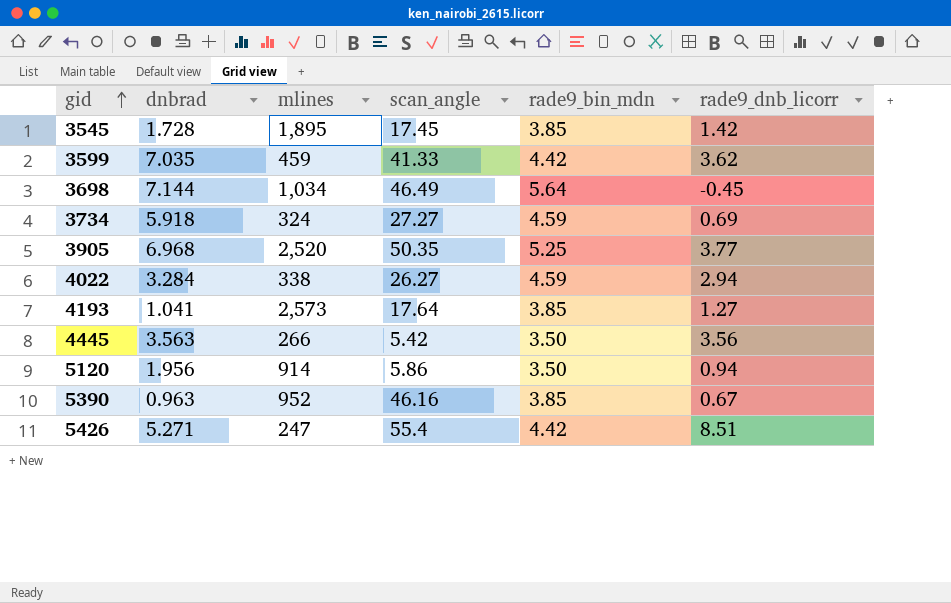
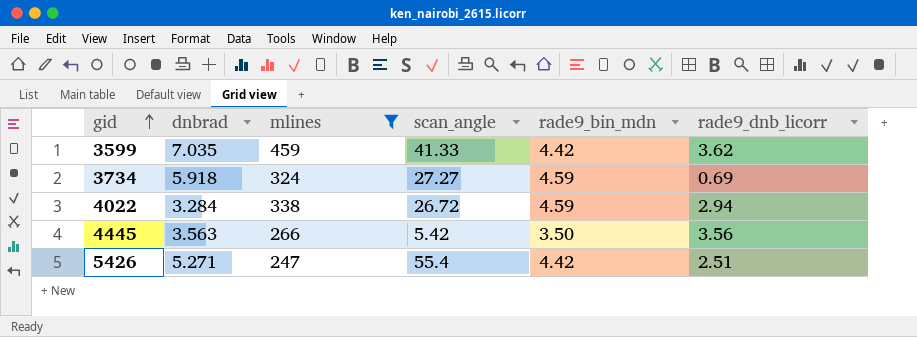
filter: none -> mlines <= 459
4022 | scan_angle: 26.27 -> 26.72
5426 | rade9_dnb_licorr: 8.51 -> 2.51

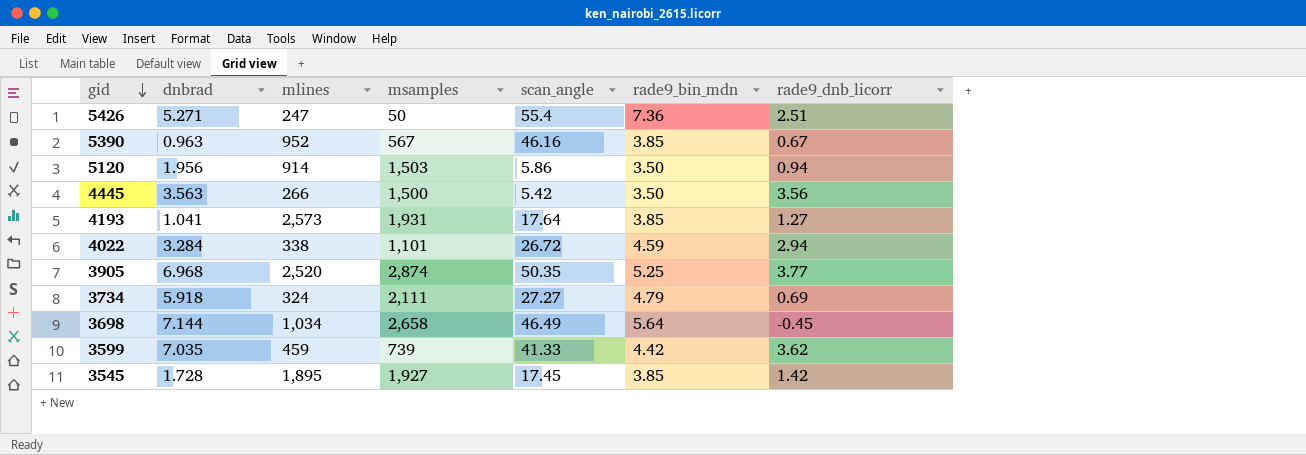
filter: mlines <= 459 -> none
row order: gid ascending -> gid descending
column msamples | position: none -> 4
5426 | rade9_bin_mdn: 4.42 -> 7.36
3734 | rade9_bin_mdn: 4.59 -> 4.79

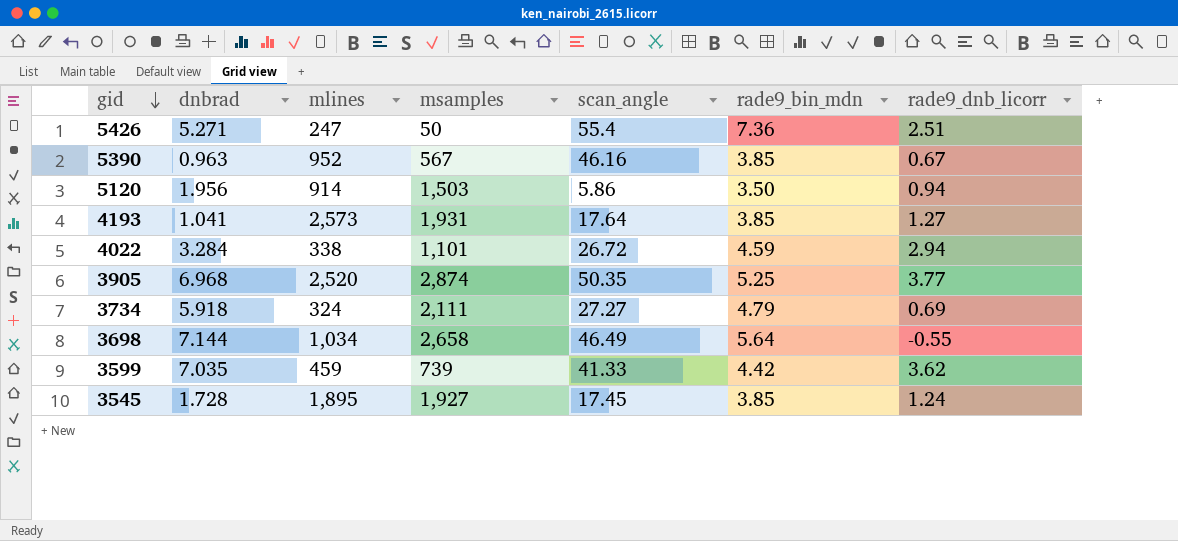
row 4445: 3.563 | 266 | 1,500 | 5.42 | 3.50 | 3.56 -> none
3698 | rade9_dnb_licorr: -0.45 -> -0.55
3545 | rade9_dnb_licorr: 1.42 -> 1.24

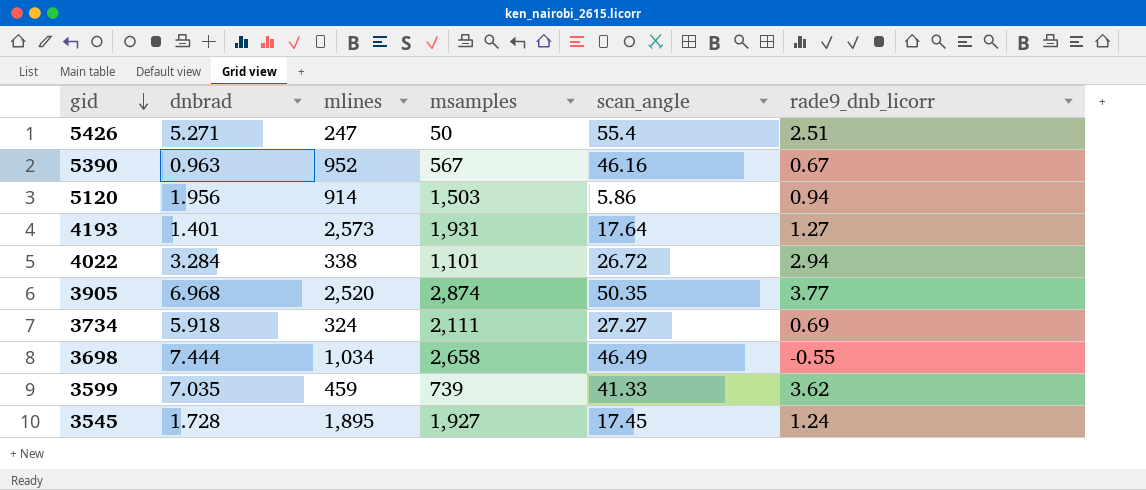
column rade9_bin_mdn | position: 6 -> none
4193 | dnbrad: 1.041 -> 1.401
3698 | dnbrad: 7.144 -> 7.444

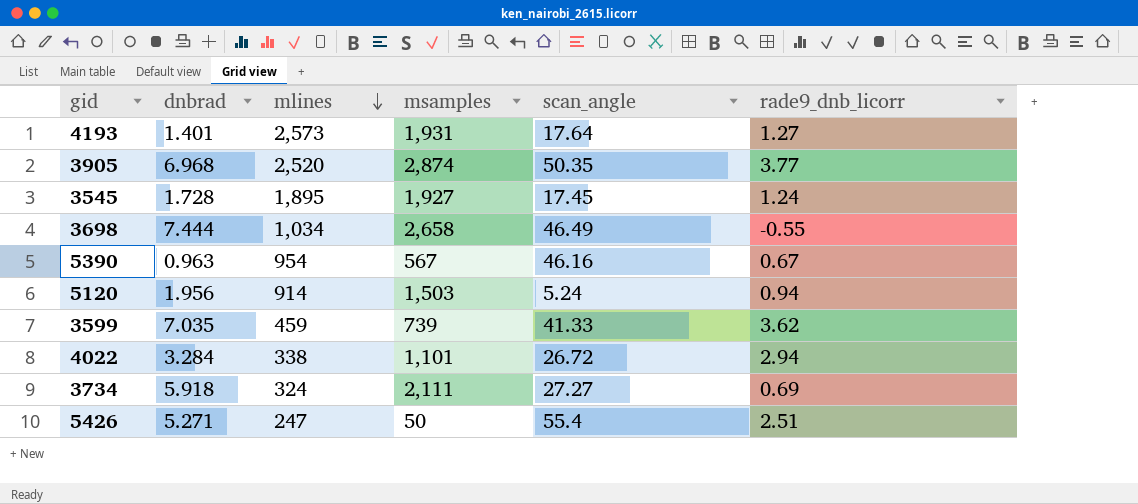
row order: gid descending -> mlines descending
5390 | mlines: 952 -> 954
5120 | scan_angle: 5.86 -> 5.24

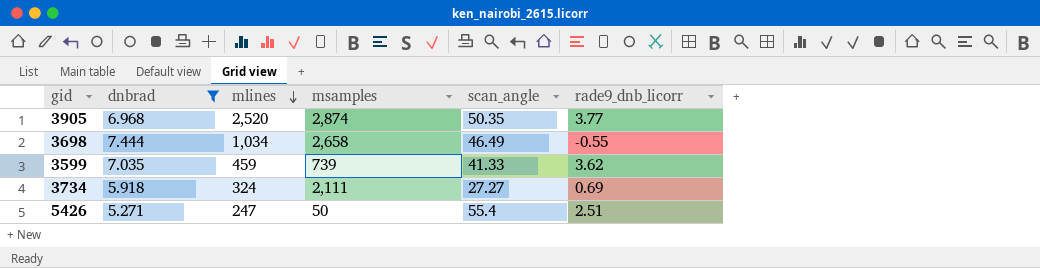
filter: none -> dnbrad >= 5.271

